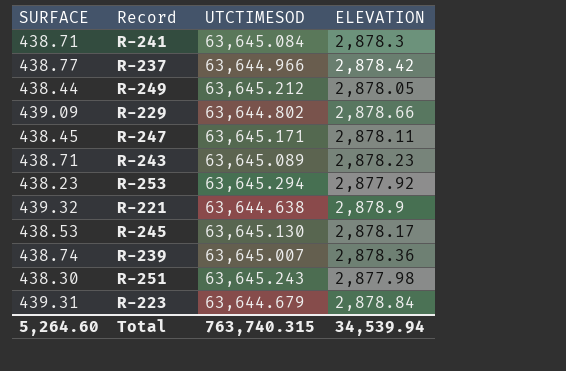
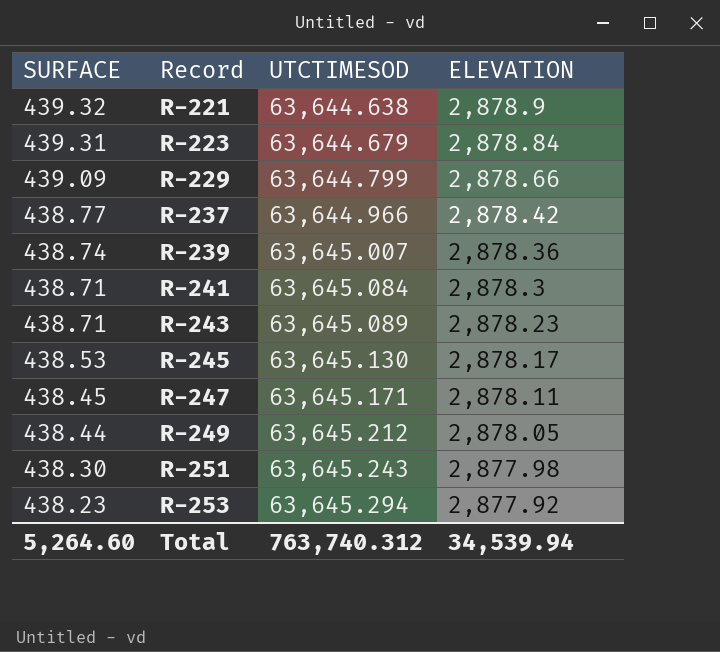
row order: none -> SURFACE descending
R-229 | UTCTIMESOD: 63,644.802 -> 63,644.799
Total | UTCTIMESOD: 763,740.315 -> 763,740.312

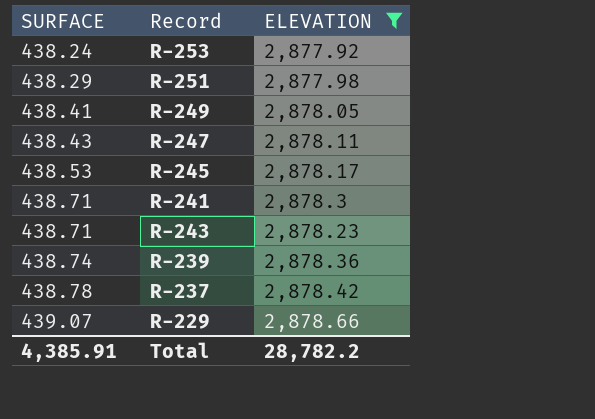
filter: none -> ELEVATION <= 2,878.66
row order: SURFACE descending -> SURFACE ascending
column UTCTIMESOD | position: 3 -> none
R-253 | SURFACE: 438.23 -> 438.24
R-251 | SURFACE: 438.30 -> 438.29
R-249 | SURFACE: 438.44 -> 438.41
R-247 | SURFACE: 438.45 -> 438.43
R-237 | SURFACE: 438.77 -> 438.78
R-229 | SURFACE: 439.09 -> 439.07
Total | SURFACE: 5,264.60 -> 4,385.91
Total | ELEVATION: 34,539.94 -> 28,782.2

